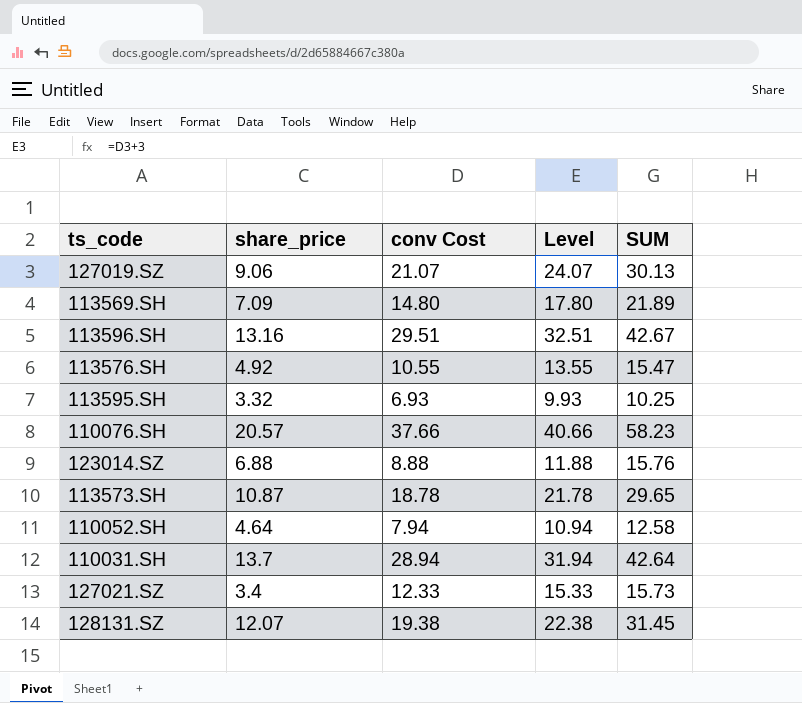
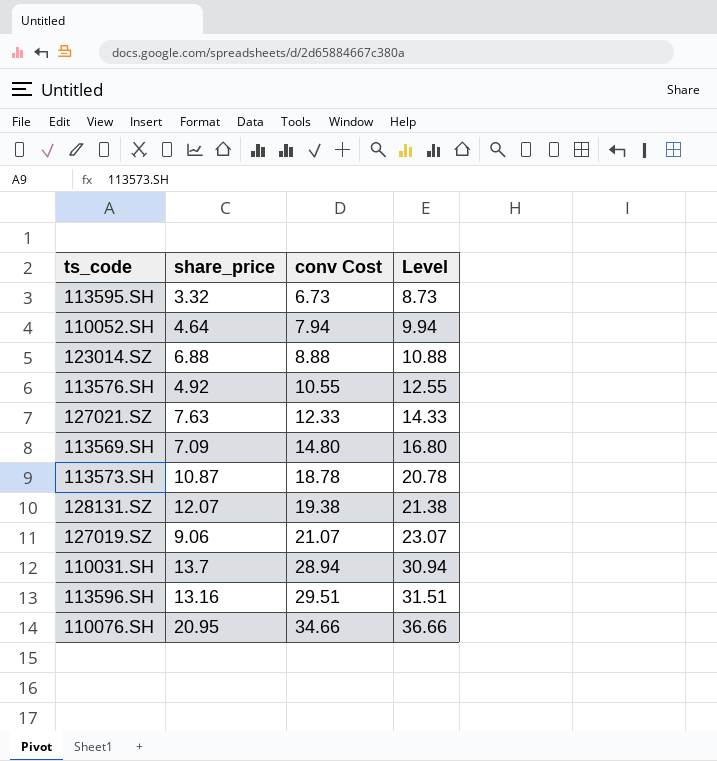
row order: none -> conv Cost ascending
column SUM | formula: [share_price] + [conv Cost] -> none
column Level | formula: [conv Cost] + 3 -> [conv Cost] + 2
113595.SH | conv Cost: 6.93 -> 6.73
127021.SZ | share_price: 3.4 -> 7.63
110076.SH | share_price: 20.57 -> 20.95
110076.SH | conv Cost: 37.66 -> 34.66

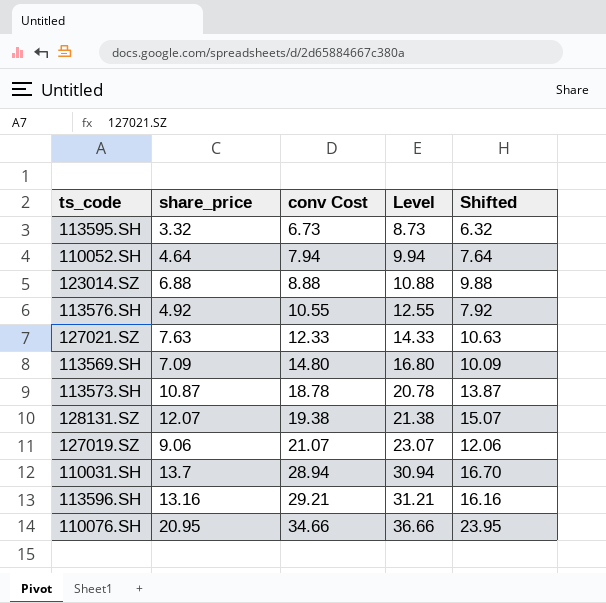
column Shifted | formula: none -> [share_price] + 3
113596.SH | conv Cost: 29.51 -> 29.21
113596.SH | Level: 31.51 -> 31.21

